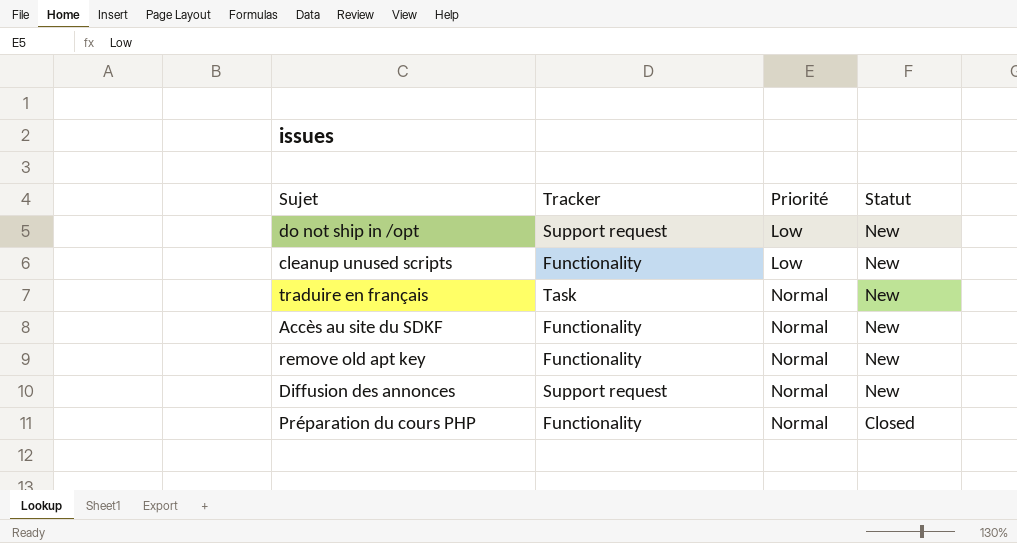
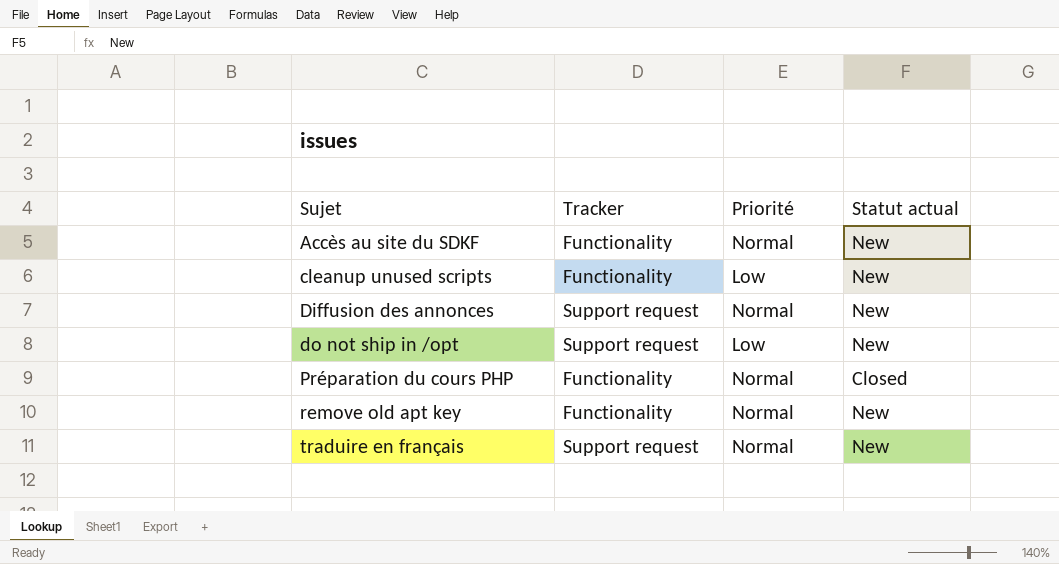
row order: Priorité ascending -> Sujet ascending
column name: Statut -> Statut actual
traduire en français | Tracker: Task -> Support request

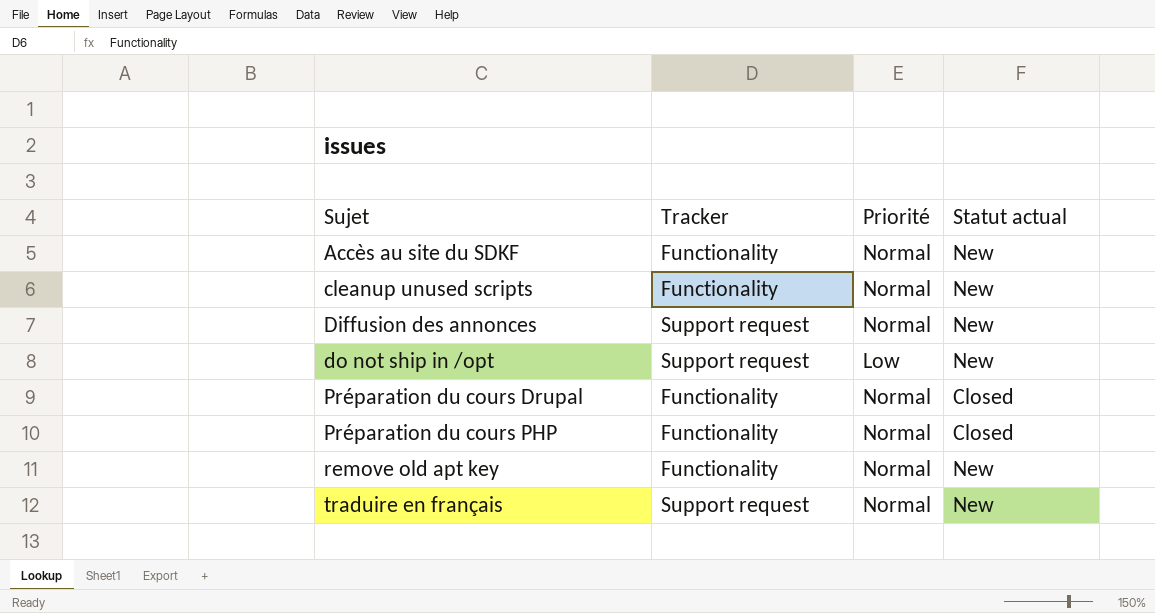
cleanup unused scripts | Priorité: Low -> Normal
row Préparation du cours Drupal: none -> Functionality | Normal | Closed

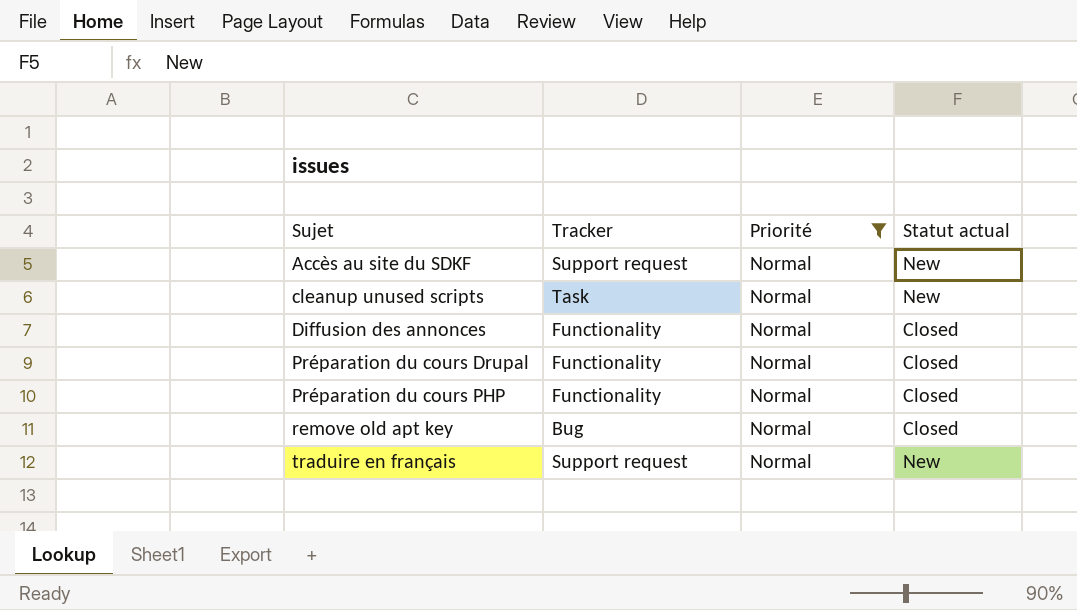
filter: none -> Priorité = Normal
Accès au site du SDKF | Tracker: Functionality -> Support request
cleanup unused scripts | Tracker: Functionality -> Task
Diffusion des annonces | Tracker: Support request -> Functionality
Diffusion des annonces | Statut actual: New -> Closed
remove old apt key | Tracker: Functionality -> Bug
remove old apt key | Statut actual: New -> Closed

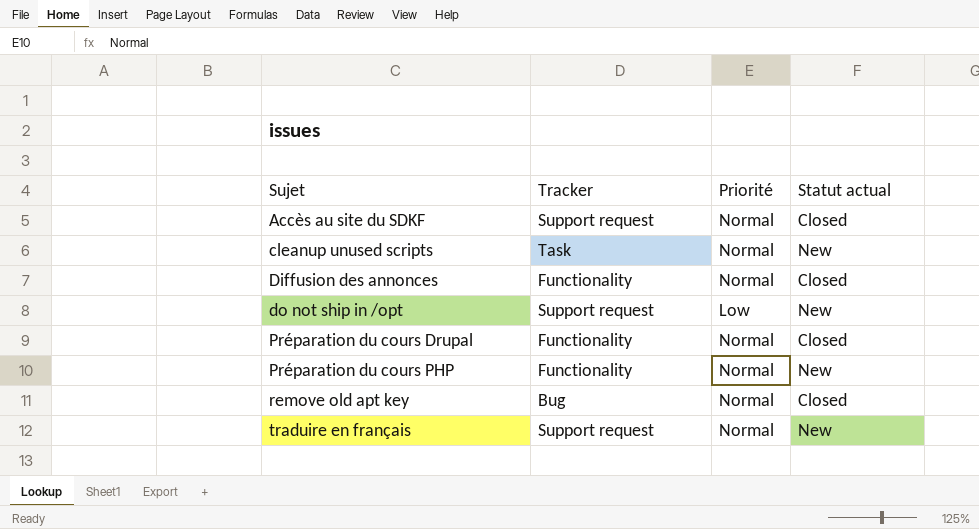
filter: Priorité = Normal -> none
Accès au site du SDKF | Statut actual: New -> Closed
Préparation du cours PHP | Statut actual: Closed -> New

